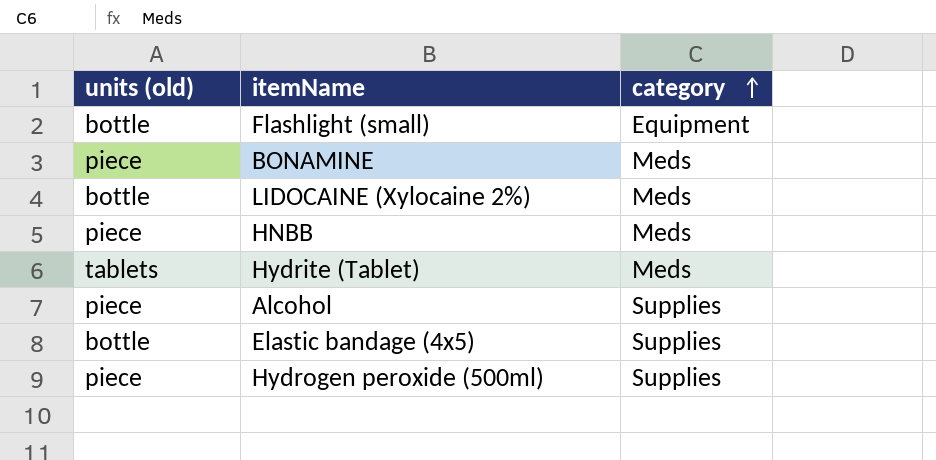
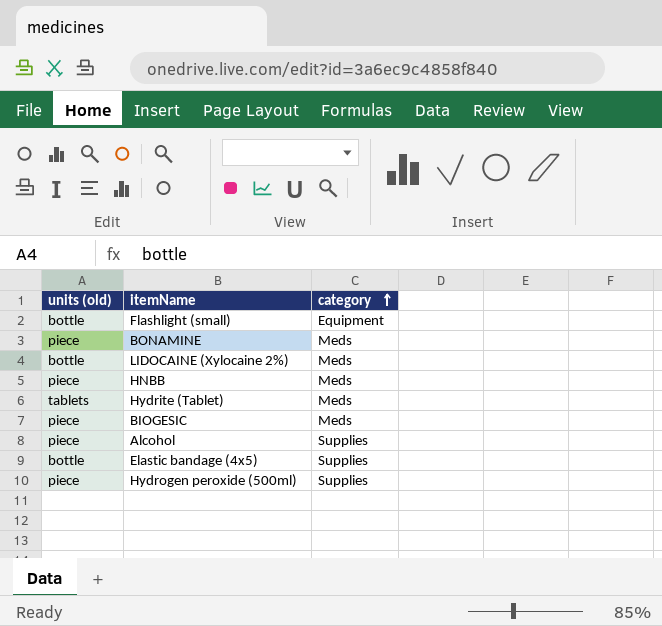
row BIOGESIC: none -> piece | Meds

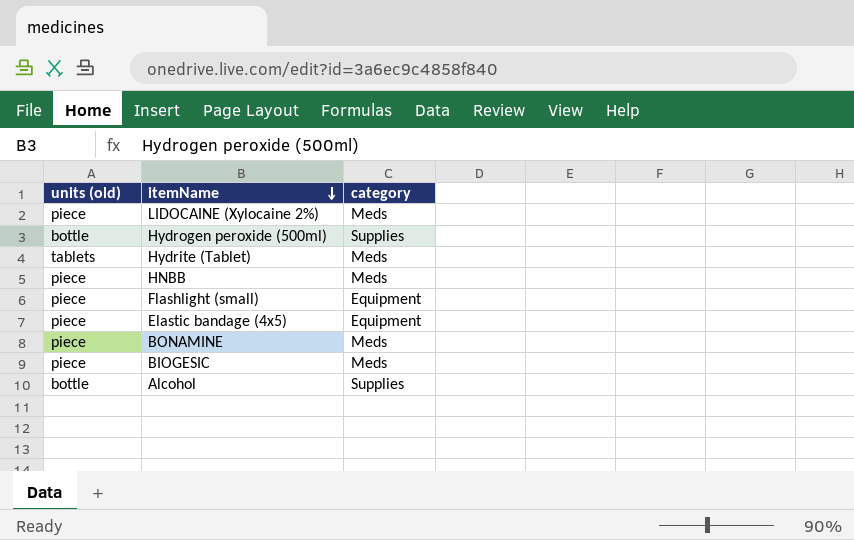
row order: category ascending -> itemName descending
LIDOCAINE (Xylocaine 2%) | units (old): bottle -> piece
Hydrogen peroxide (500ml) | units (old): piece -> bottle
Flashlight (small) | units (old): bottle -> piece
Elastic bandage (4x5) | units (old): bottle -> piece
Elastic bandage (4x5) | category: Supplies -> Equipment
Alcohol | units (old): piece -> bottle

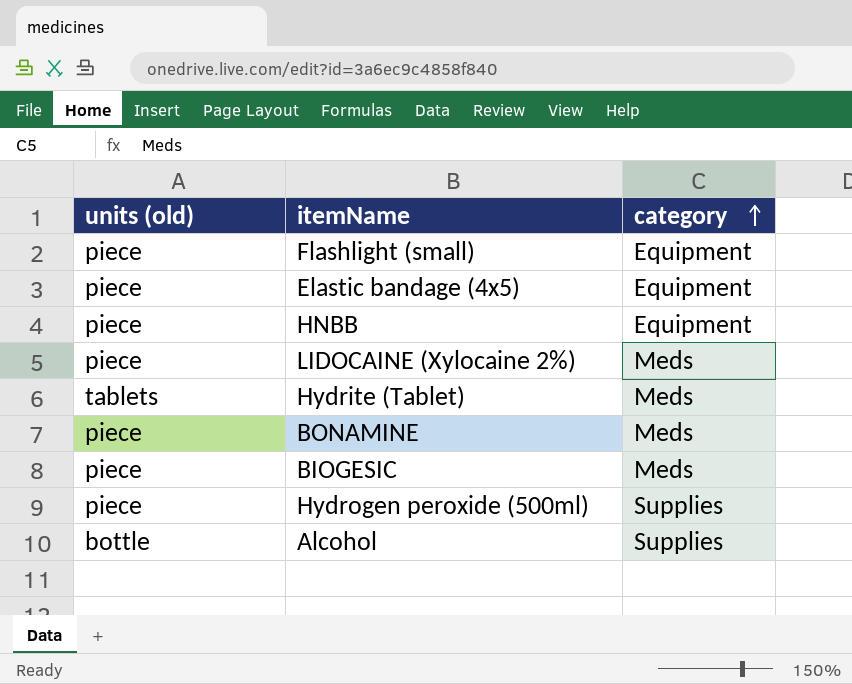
row order: itemName descending -> category ascending
HNBB | category: Meds -> Equipment
Hydrogen peroxide (500ml) | units (old): bottle -> piece

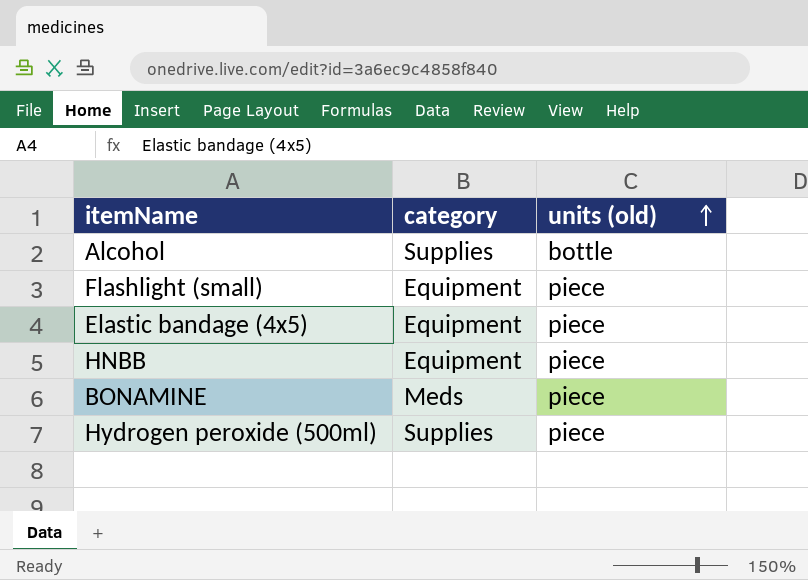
row order: category ascending -> units (old) ascending
column units (old) | position: 1 -> 3
row LIDOCAINE (Xylocaine 2%): piece | Meds -> none
row Hydrite (Tablet): tablets | Meds -> none
row BIOGESIC: piece | Meds -> none

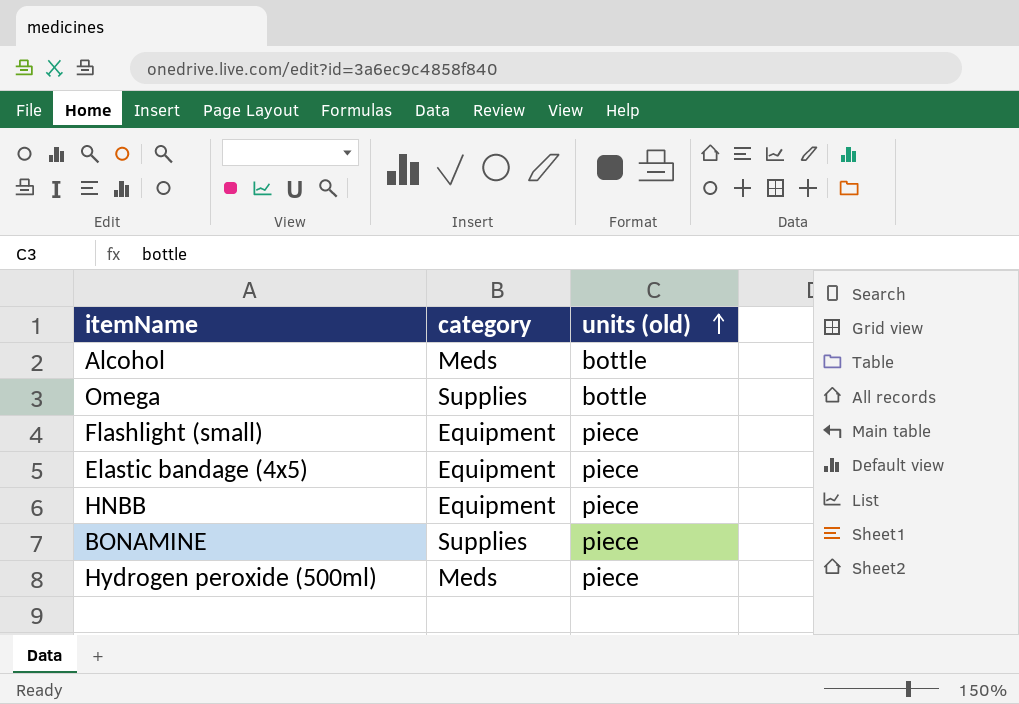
Alcohol | category: Supplies -> Meds
row Omega: none -> Supplies | bottle
BONAMINE | category: Meds -> Supplies
Hydrogen peroxide (500ml) | category: Supplies -> Meds

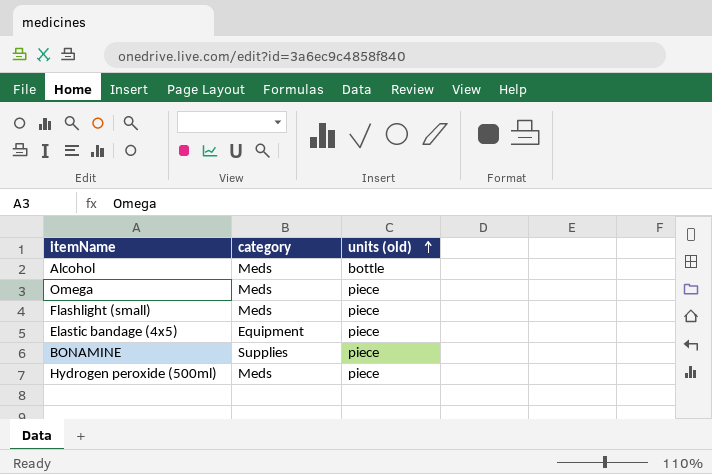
row HNBB: Equipment | piece -> none
Omega | category: Supplies -> Meds
Omega | units (old): bottle -> piece
Flashlight (small) | category: Equipment -> Meds

